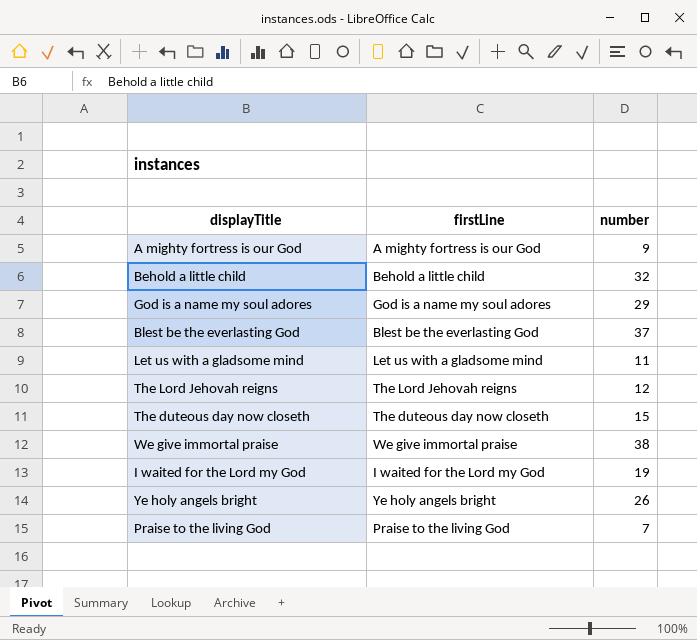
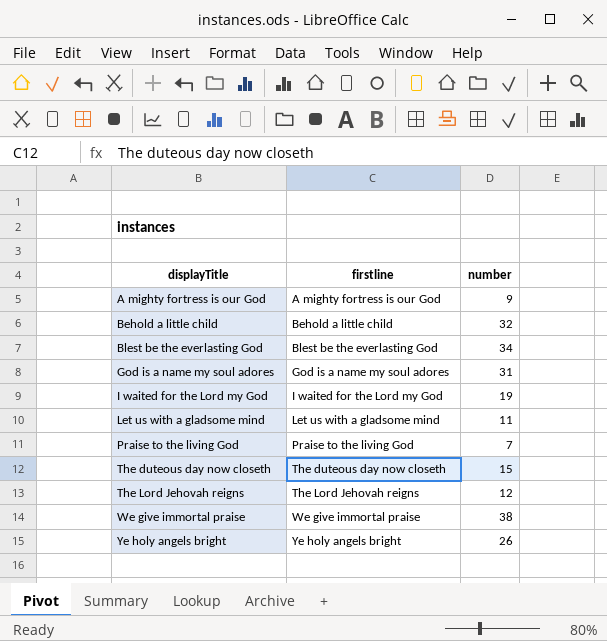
row order: none -> displayTitle ascending
column name: firstLine -> firstline
Blest be the everlasting God | number: 37 -> 34
God is a name my soul adores | number: 29 -> 31

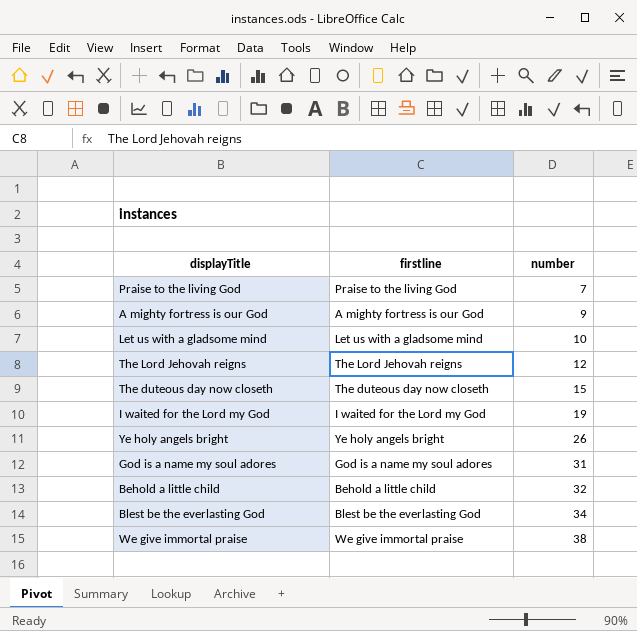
row order: displayTitle ascending -> number ascending
Let us with a gladsome mind | number: 11 -> 10

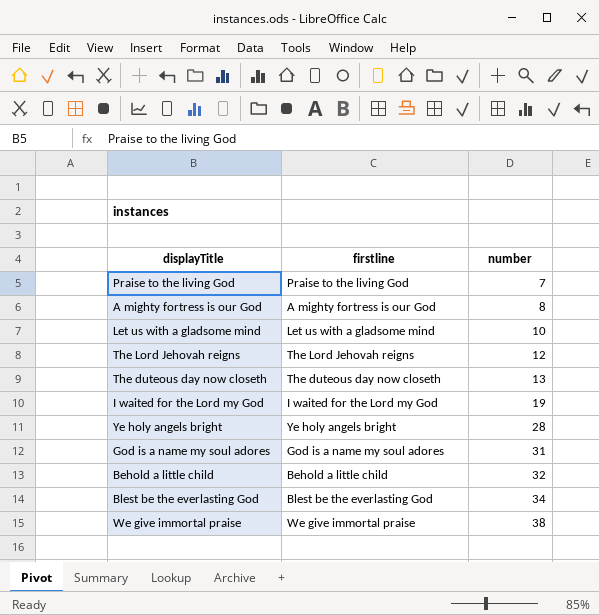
A mighty fortress is our God | number: 9 -> 8
The duteous day now closeth | number: 15 -> 13
Ye holy angels bright | number: 26 -> 28

